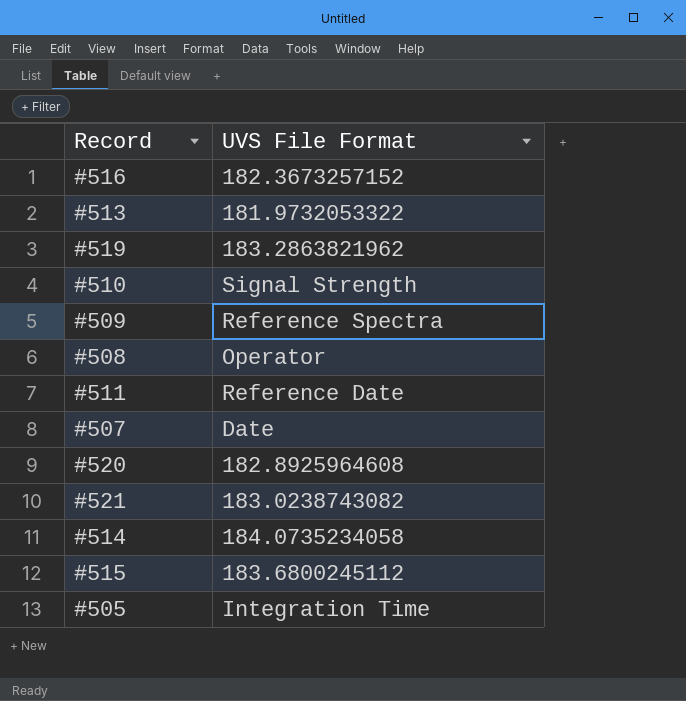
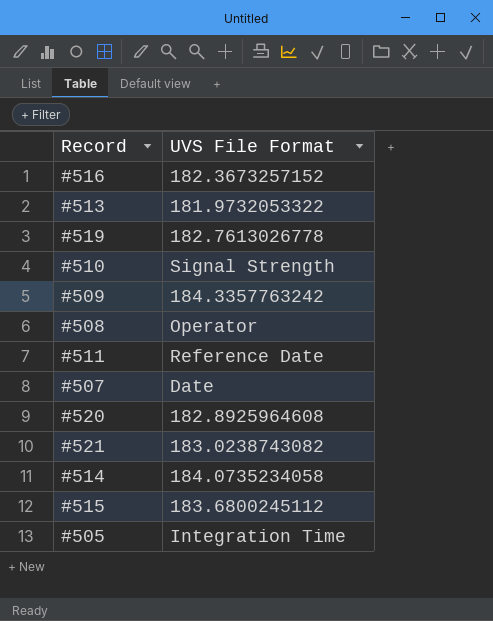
#519 | UVS File Format: 183.2863821962 -> 182.7613026778
#509 | UVS File Format: Reference Spectra -> 184.3357763242

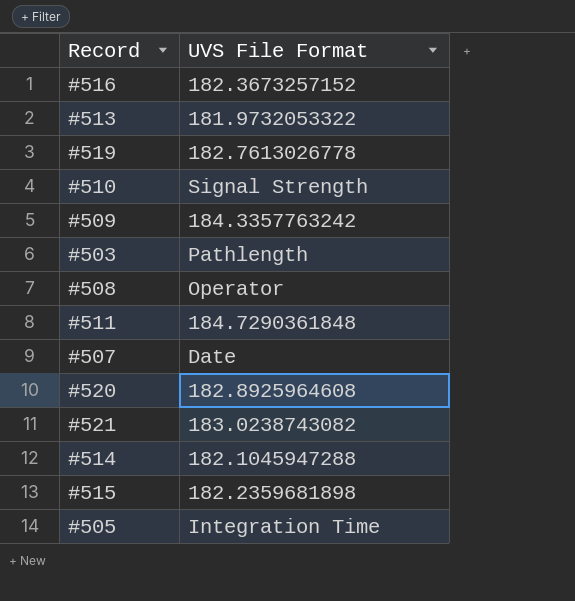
row #503: none -> Pathlength
#511 | UVS File Format: Reference Date -> 184.7290361848
#514 | UVS File Format: 184.0735234058 -> 182.1045947288
#515 | UVS File Format: 183.6800245112 -> 182.2359681898

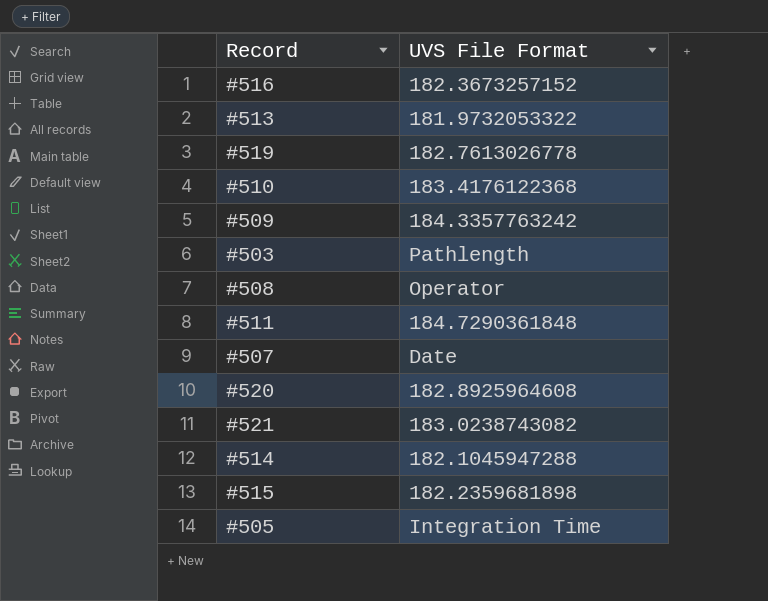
#510 | UVS File Format: Signal Strength -> 183.4176122368

